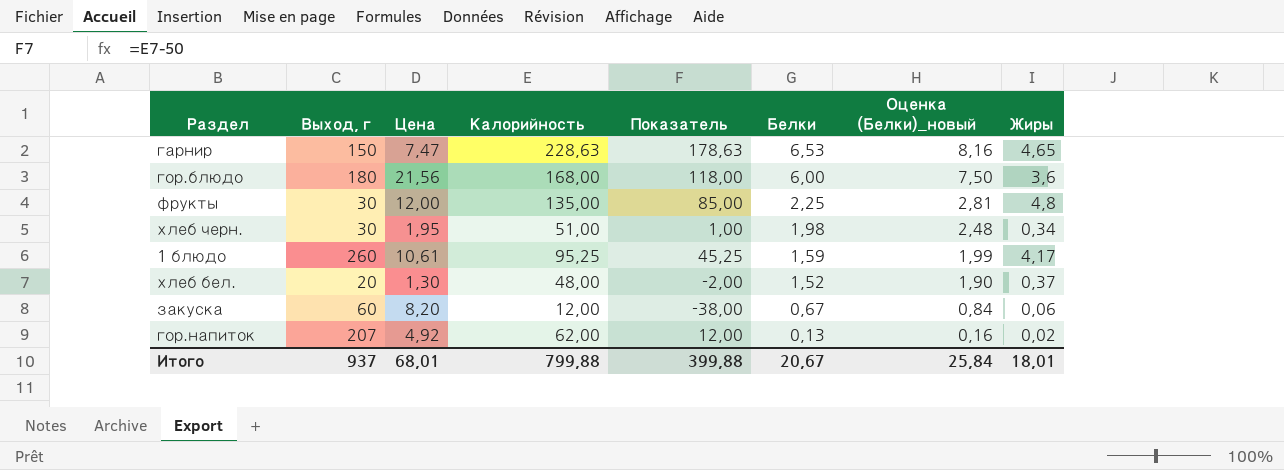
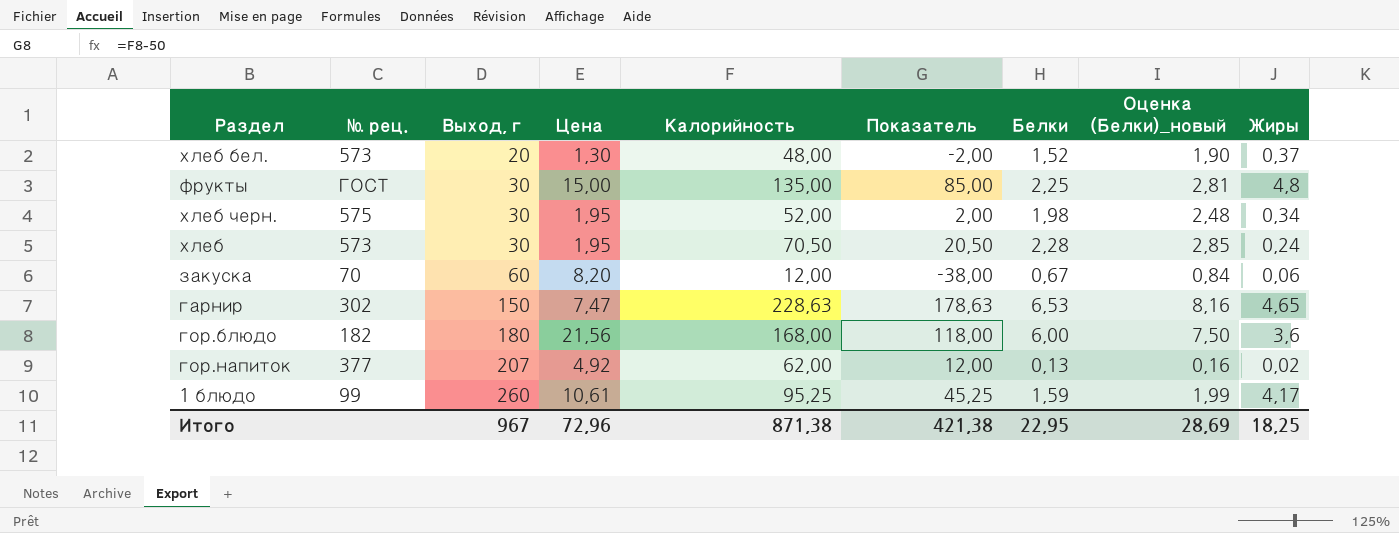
row order: Белки descending -> Выход, г ascending
column № рец. | position: none -> 2
фрукты | Цена: 12,00 -> 15,00
хлеб черн. | Калорийность: 51,00 -> 52,00
хлеб черн. | Показатель: 1,00 -> 2,00
row хлеб: none -> 573 | 30 | 1,95 | 70,50 | 20,50 | 2,28 | 2,85 | 0,24
Итого | Выход, г: 937 -> 967
Итого | Цена: 68,01 -> 72,96
Итого | Калорийность: 799,88 -> 871,38
Итого | Показатель: 399,88 -> 421,38
Итого | Белки: 20,67 -> 22,95
Итого | Оценка (Белки)_новый: 25,84 -> 28,69
Итого | Жиры: 18,01 -> 18,25

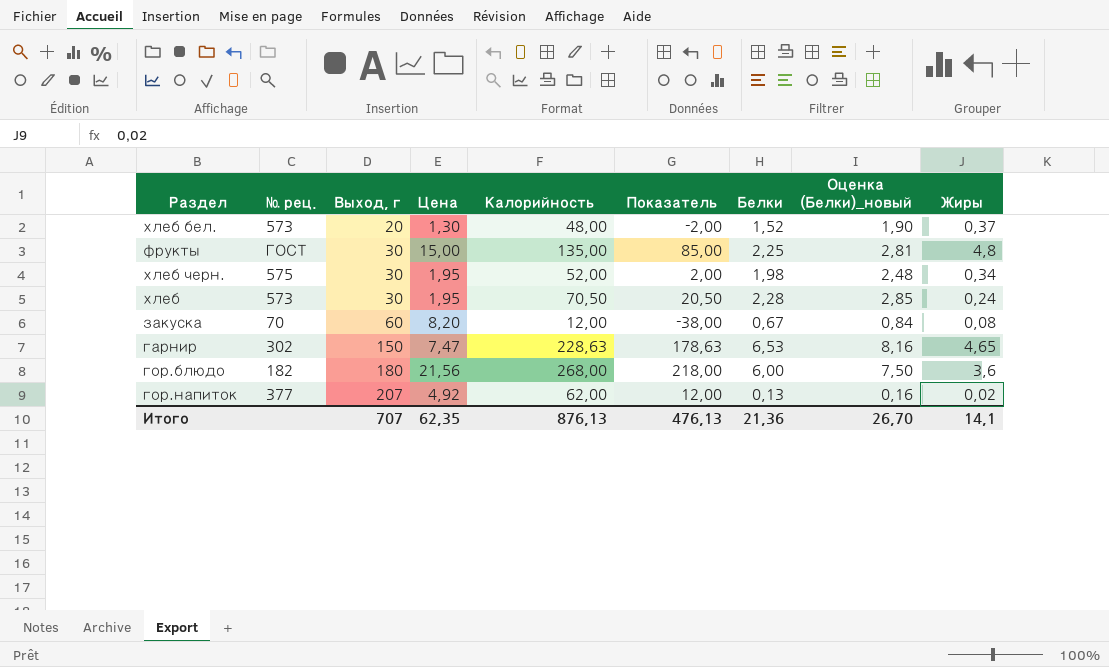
row 1 блюдо: 99 | 260 | 10,61 | 95,25 | 45,25 | 1,59 | 1,99 | 4,17 -> none
закуска | Жиры: 0,06 -> 0,08
гор.блюдо | Калорийность: 168,00 -> 268,00
гор.блюдо | Показатель: 118,00 -> 218,00
Итого | Выход, г: 967 -> 707
Итого | Цена: 72,96 -> 62,35
Итого | Калорийность: 871,38 -> 876,13
Итого | Показатель: 421,38 -> 476,13
Итого | Белки: 22,95 -> 21,36
Итого | Оценка (Белки)_новый: 28,69 -> 26,70
Итого | Жиры: 18,25 -> 14,1

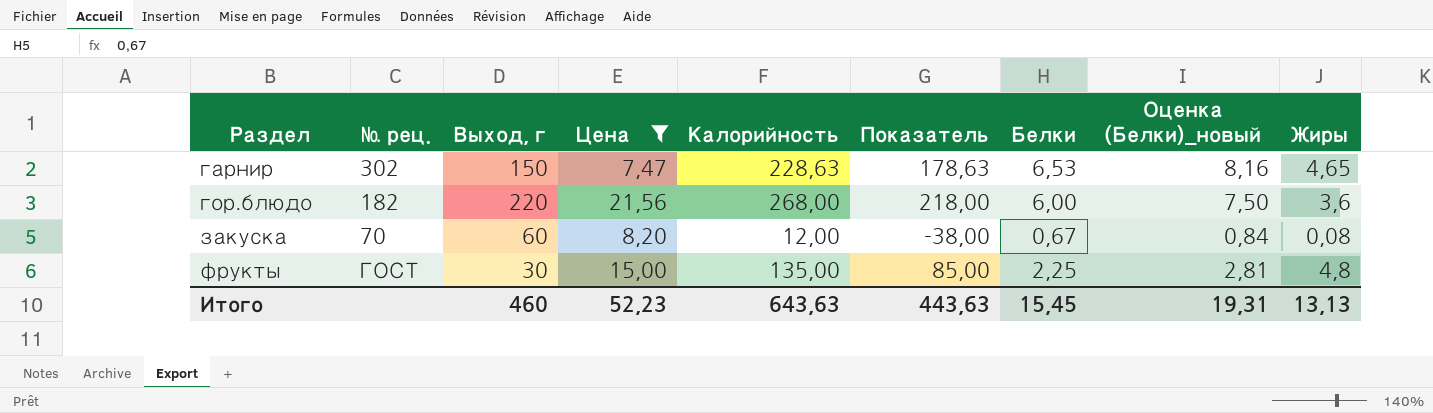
filter: none -> Цена >= 7,47
row order: Выход, г ascending -> Раздел ascending
гор.блюдо | Выход, г: 180 -> 220
Итого | Выход, г: 707 -> 460
Итого | Цена: 62,35 -> 52,23
Итого | Калорийность: 876,13 -> 643,63
Итого | Показатель: 476,13 -> 443,63
Итого | Белки: 21,36 -> 15,45
Итого | Оценка (Белки)_новый: 26,70 -> 19,31
Итого | Жиры: 14,1 -> 13,13

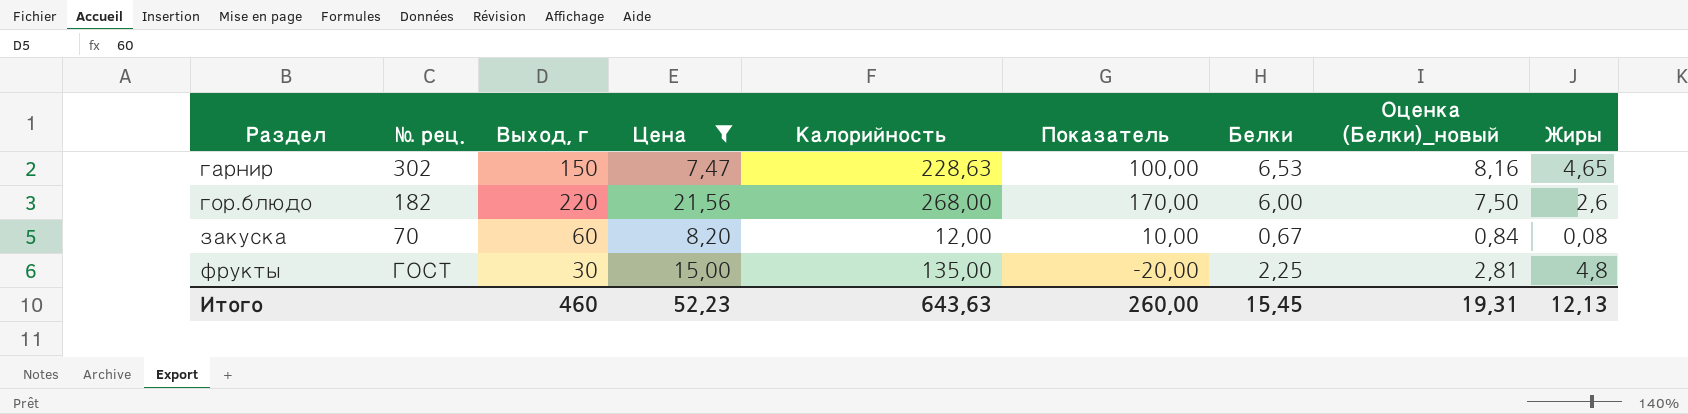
column Показатель | formula: [Калорийность] - 50 -> [Выход, г] - 50
гор.блюдо | Жиры: 3,6 -> 2,6
Итого | Показатель: 443,63 -> 260,00
Итого | Жиры: 13,13 -> 12,13

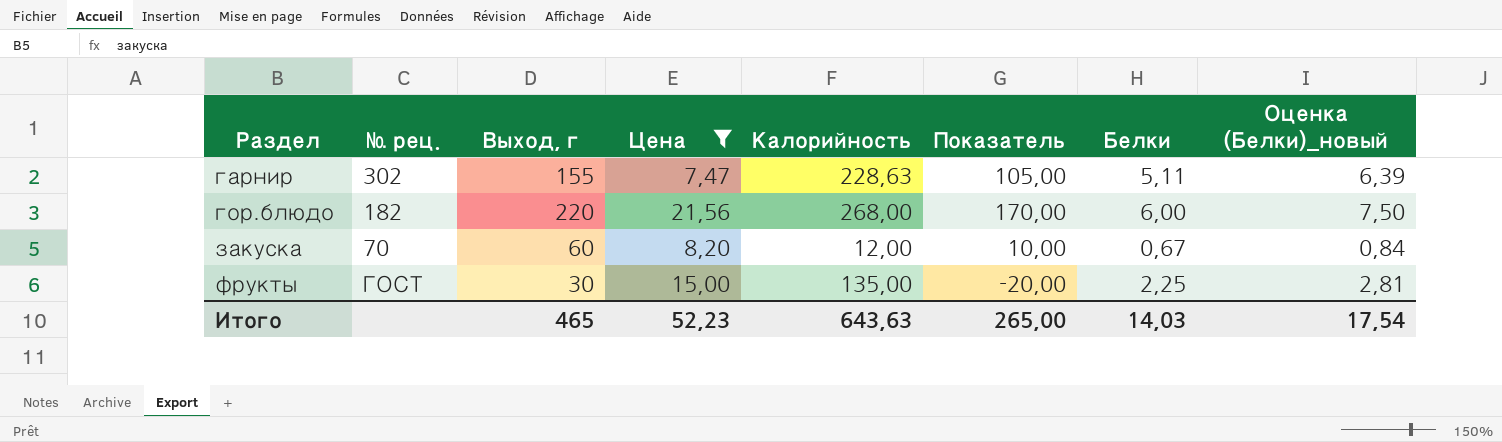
column Жиры | position: 9 -> none
гарнир | Выход, г: 150 -> 155
гарнир | Показатель: 100,00 -> 105,00
гарнир | Белки: 6,53 -> 5,11
гарнир | Оценка (Белки)_новый: 8,16 -> 6,39
Итого | Выход, г: 460 -> 465
Итого | Показатель: 260,00 -> 265,00
Итого | Белки: 15,45 -> 14,03
Итого | Оценка (Белки)_новый: 19,31 -> 17,54

